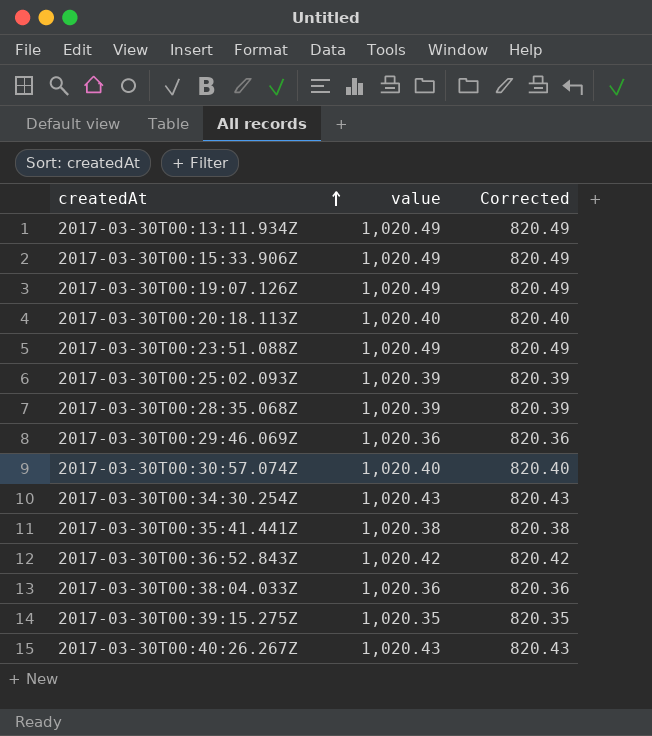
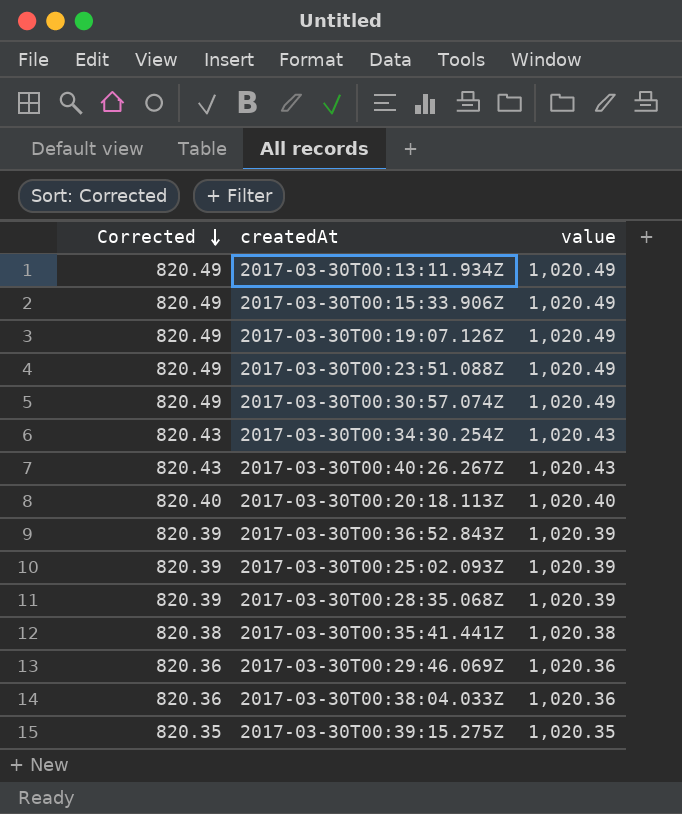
row order: createdAt ascending -> Corrected descending
column Corrected | position: 3 -> 1
2017-03-30T00:30:57.074Z | Corrected: 820.40 -> 820.49
2017-03-30T00:30:57.074Z | value: 1,020.40 -> 1,020.49
2017-03-30T00:36:52.843Z | Corrected: 820.42 -> 820.39
2017-03-30T00:36:52.843Z | value: 1,020.42 -> 1,020.39

